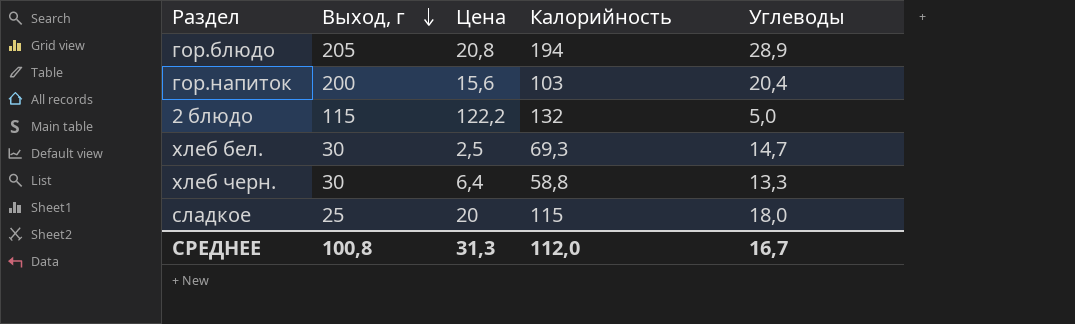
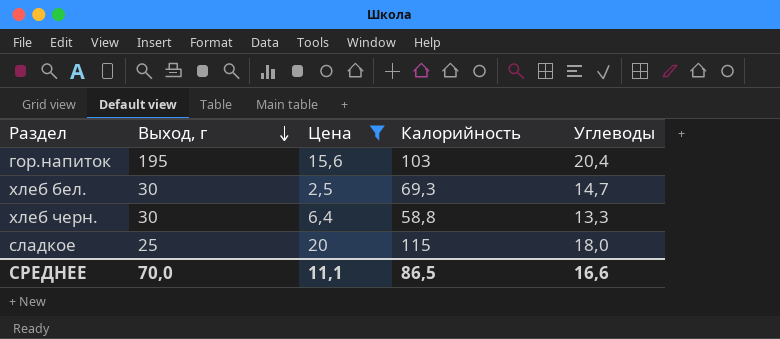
filter: none -> Цена <= 20
гор.напиток | Выход, г: 200 -> 195
СРЕДНЕЕ | Выход, г: 100,8 -> 70,0
СРЕДНЕЕ | Цена: 31,3 -> 11,1
СРЕДНЕЕ | Калорийность: 112,0 -> 86,5
СРЕДНЕЕ | Углеводы: 16,7 -> 16,6

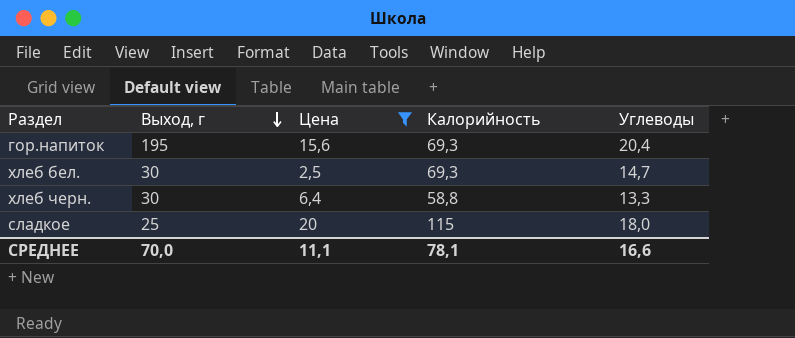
гор.напиток | Калорийность: 103 -> 69,3
СРЕДНЕЕ | Калорийность: 86,5 -> 78,1

